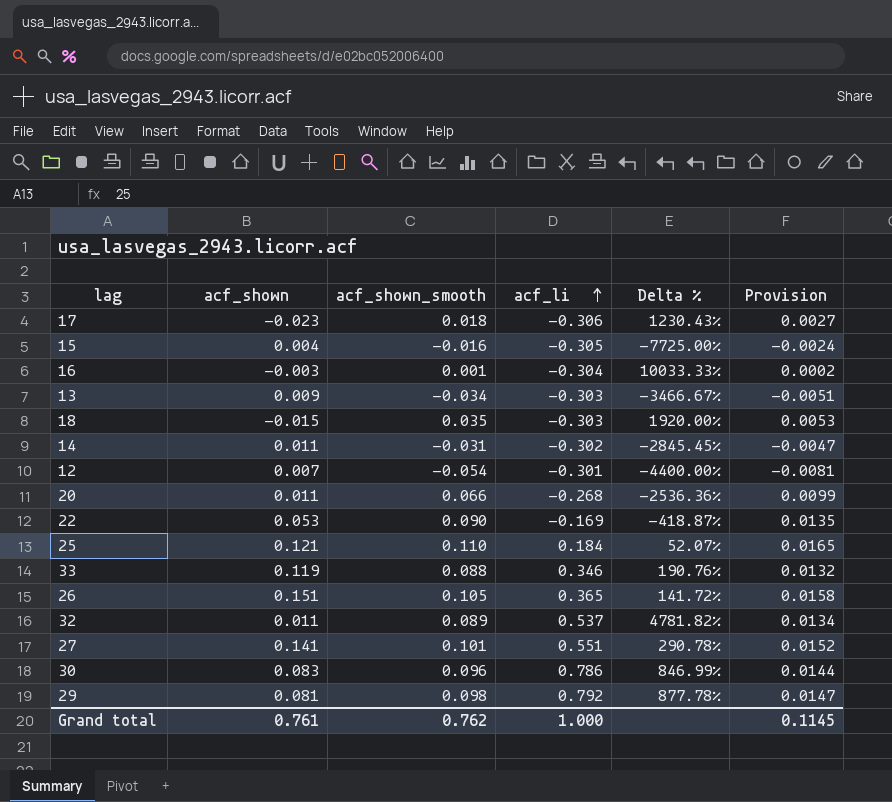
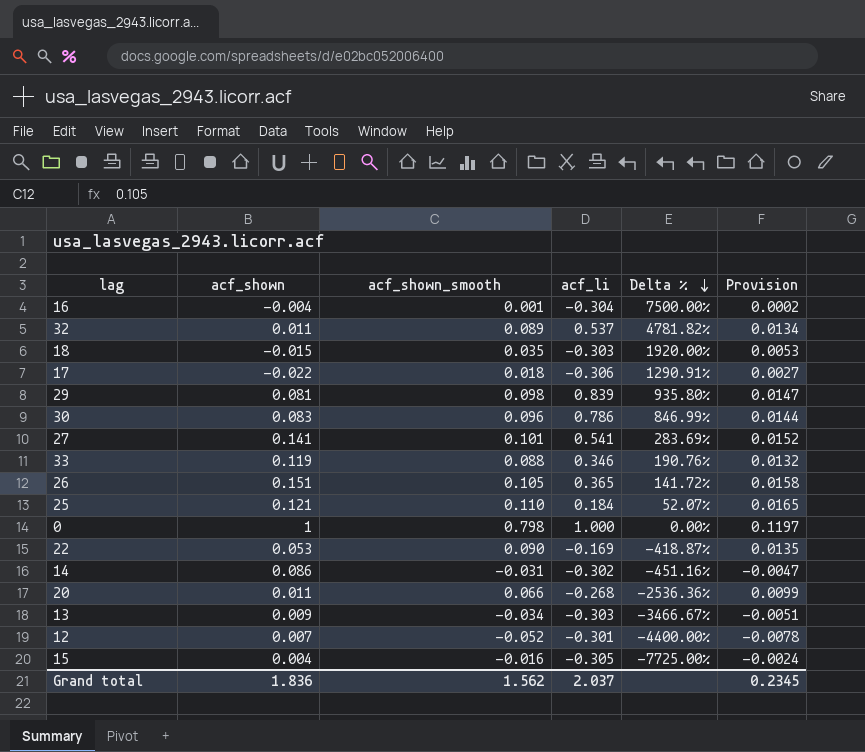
row order: acf_li ascending -> Delta % descending
16 | acf_shown: -0.003 -> -0.004
16 | Delta %: 10033.33% -> 7500.00%
17 | acf_shown: -0.023 -> -0.022
17 | Delta %: 1230.43% -> 1290.91%
29 | acf_li: 0.792 -> 0.839
29 | Delta %: 877.78% -> 935.80%
27 | acf_li: 0.551 -> 0.541
27 | Delta %: 290.78% -> 283.69%
row 0: none -> 1 | 0.798 | 1.000 | 0.00% | 0.1197
14 | acf_shown: 0.011 -> 0.086
14 | Delta %: -2845.45% -> -451.16%
12 | acf_shown_smooth: -0.054 -> -0.052
12 | Provision: -0.0081 -> -0.0078
Grand total | acf_shown: 0.761 -> 1.836
Grand total | acf_shown_smooth: 0.762 -> 1.562
Grand total | acf_li: 1.000 -> 2.037
Grand total | Provision: 0.1145 -> 0.2345

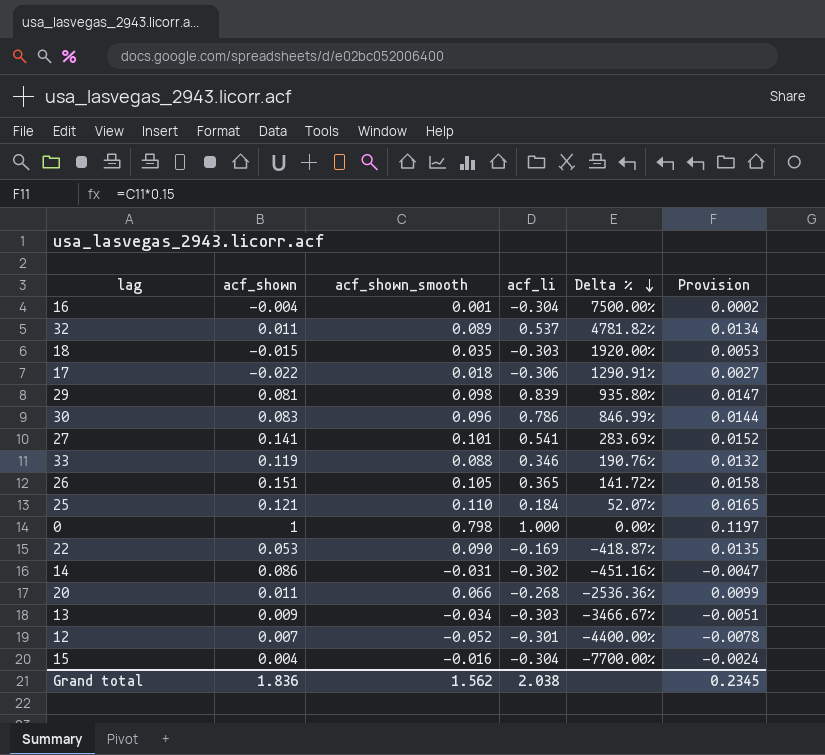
15 | acf_li: -0.305 -> -0.304
15 | Delta %: -7725.00% -> -7700.00%
Grand total | acf_li: 2.037 -> 2.038

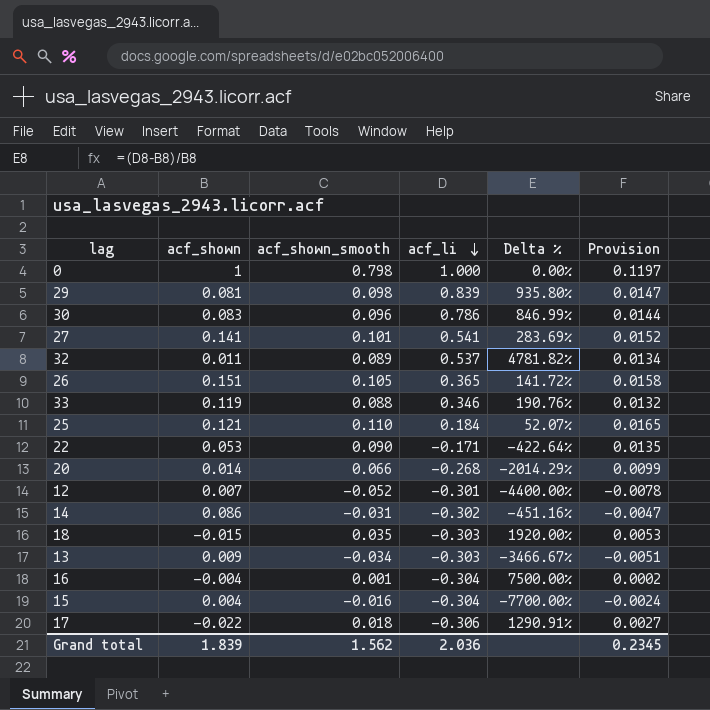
row order: Delta % descending -> acf_li descending
22 | acf_li: -0.169 -> -0.171
22 | Delta %: -418.87% -> -422.64%
20 | acf_shown: 0.011 -> 0.014
20 | Delta %: -2536.36% -> -2014.29%
Grand total | acf_shown: 1.836 -> 1.839
Grand total | acf_li: 2.038 -> 2.036

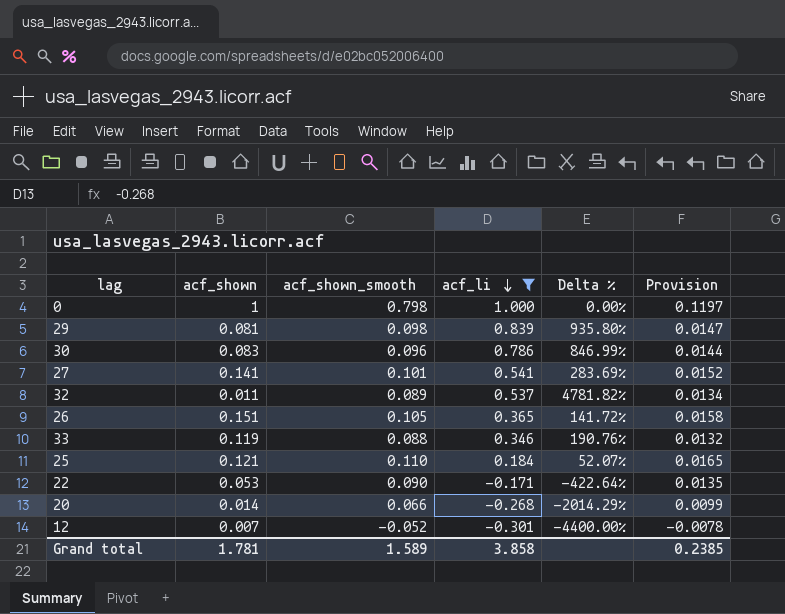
filter: none -> acf_li >= -0.301
Grand total | acf_shown: 1.839 -> 1.781
Grand total | acf_shown_smooth: 1.562 -> 1.589
Grand total | acf_li: 2.036 -> 3.858
Grand total | Provision: 0.2345 -> 0.2385

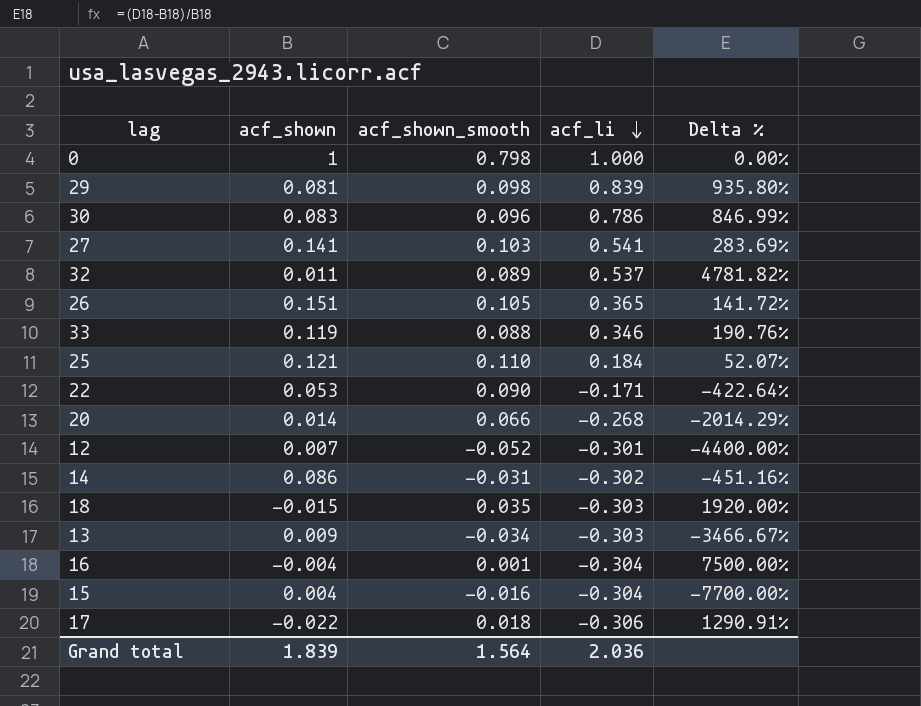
filter: acf_li >= -0.301 -> none
column Provision | formula: [acf_shown_smooth] * 0.15 -> none
27 | acf_shown_smooth: 0.101 -> 0.103
Grand total | acf_shown: 1.781 -> 1.839
Grand total | acf_shown_smooth: 1.589 -> 1.564
Grand total | acf_li: 3.858 -> 2.036

